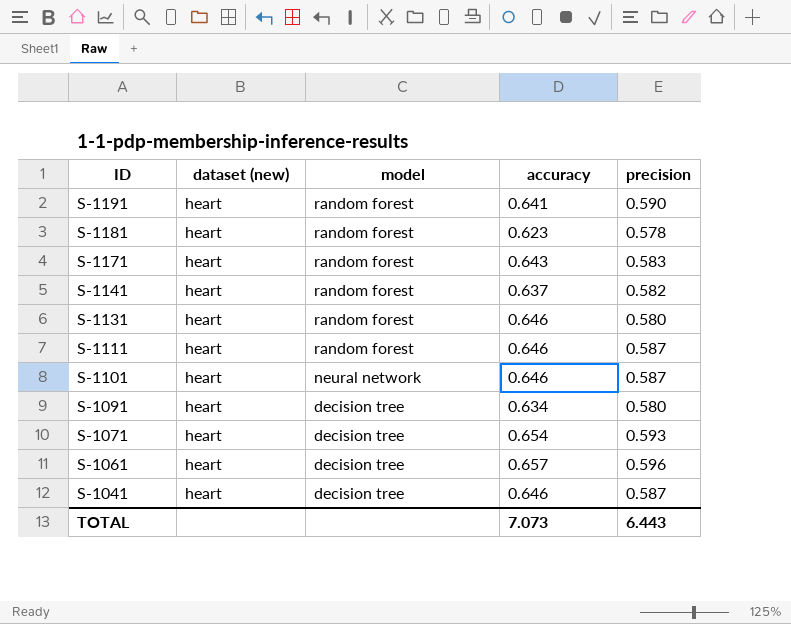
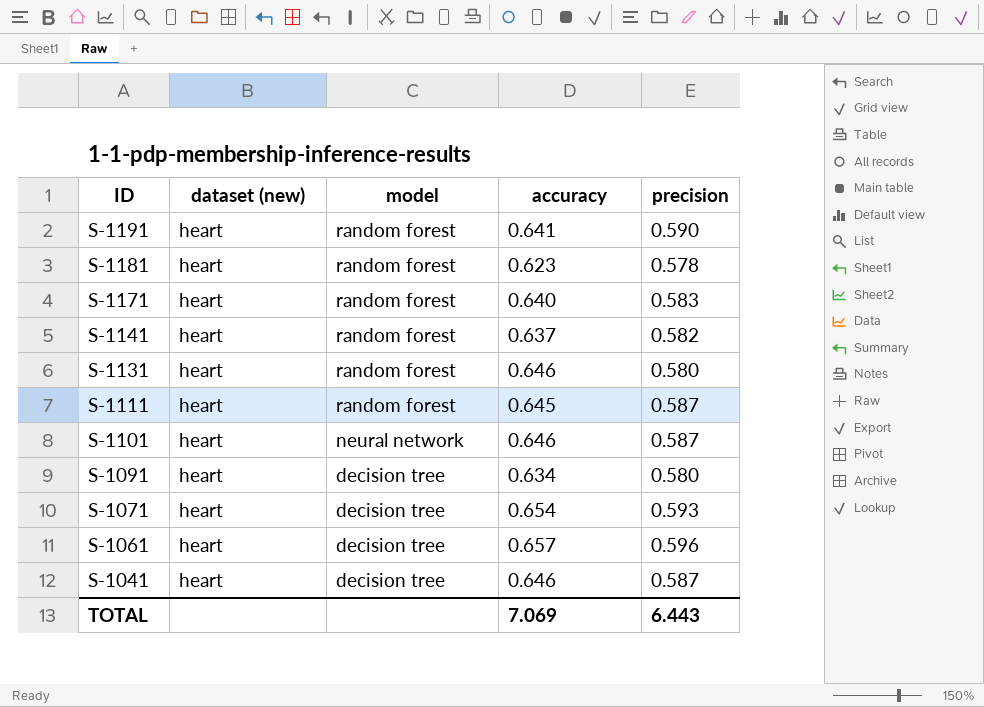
S-1171 | accuracy: 0.643 -> 0.640
S-1111 | accuracy: 0.646 -> 0.645
TOTAL | accuracy: 7.073 -> 7.069

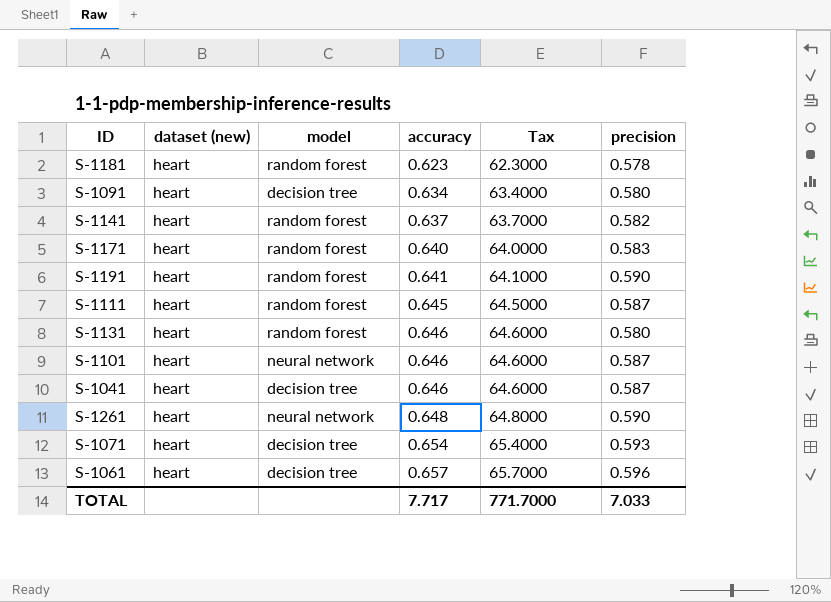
row order: ID descending -> accuracy ascending
column Tax | formula: none -> [accuracy] * 100
row S-1261: none -> heart | neural network | 0.648 | 64.8000 | 0.590
TOTAL | accuracy: 7.069 -> 7.717
TOTAL | precision: 6.443 -> 7.033

